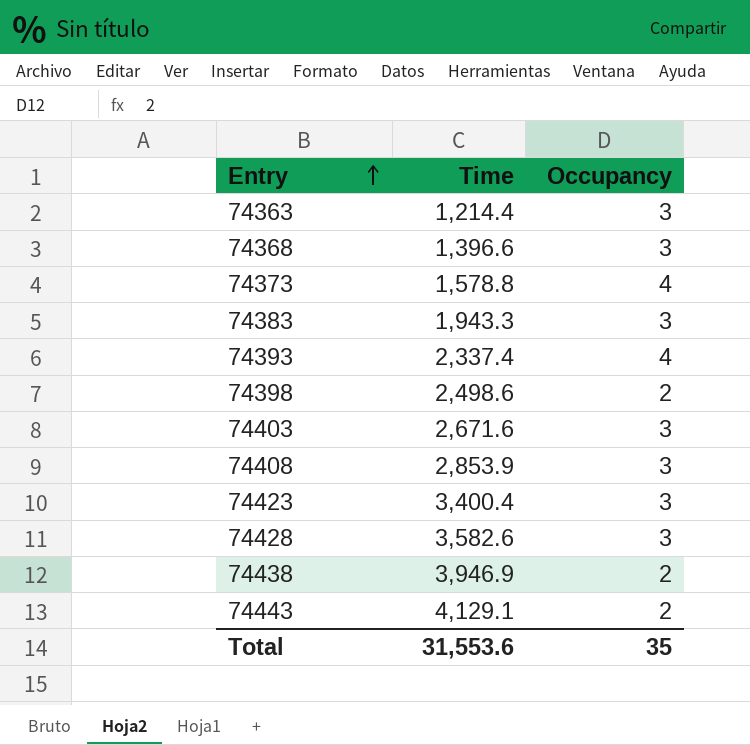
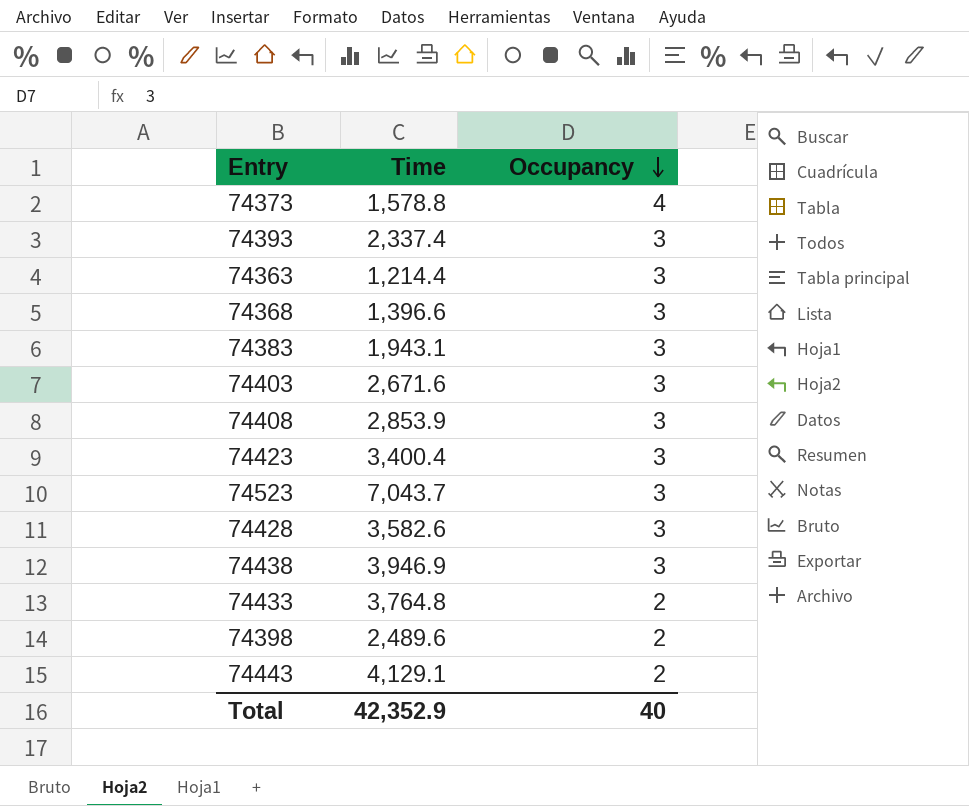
row order: Entry ascending -> Occupancy descending
74393 | Occupancy: 4 -> 3
74383 | Time: 1,943.3 -> 1,943.1
row 74523: none -> 7,043.7 | 3
74438 | Occupancy: 2 -> 3
row 74433: none -> 3,764.8 | 2
74398 | Time: 2,498.6 -> 2,489.6
Total | Time: 31,553.6 -> 42,352.9
Total | Occupancy: 35 -> 40

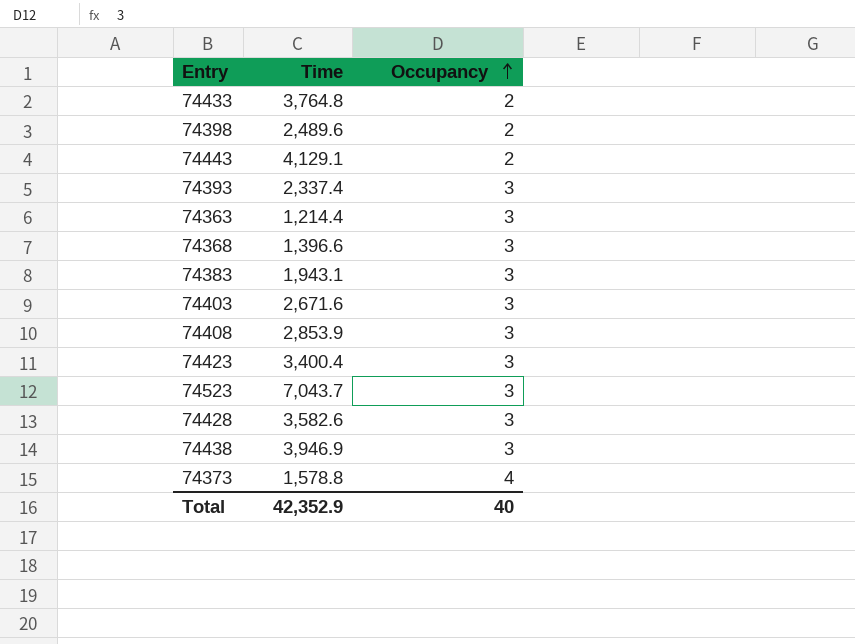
row order: Occupancy descending -> Occupancy ascending

